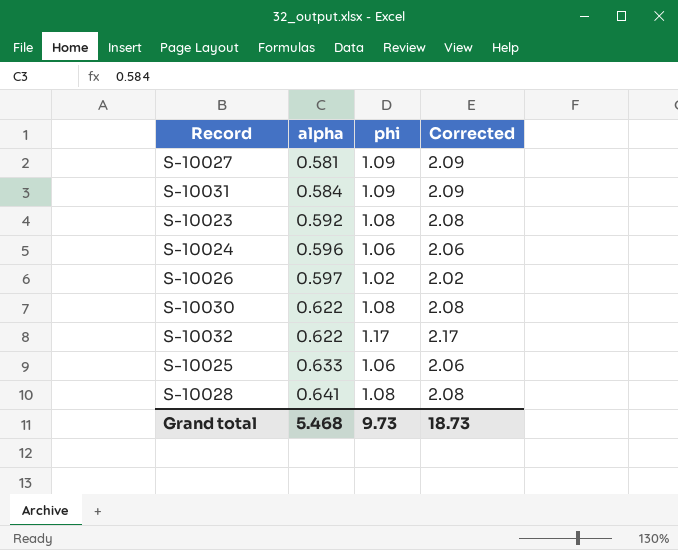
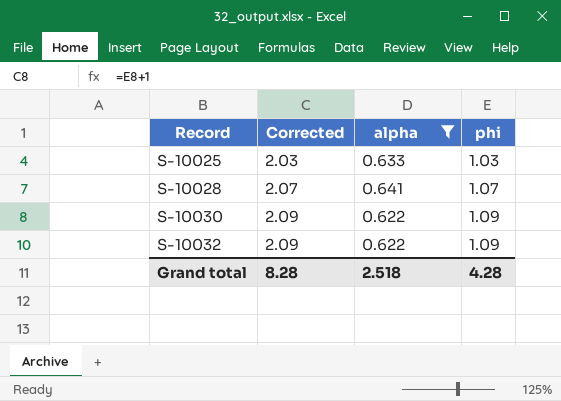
filter: none -> alpha >= 0.622
row order: alpha ascending -> Record ascending
column Corrected | position: 4 -> 2
S-10025 | Corrected: 2.06 -> 2.03
S-10025 | phi: 1.06 -> 1.03
S-10028 | Corrected: 2.08 -> 2.07
S-10028 | phi: 1.08 -> 1.07
S-10030 | Corrected: 2.08 -> 2.09
S-10030 | phi: 1.08 -> 1.09
S-10032 | Corrected: 2.17 -> 2.09
S-10032 | phi: 1.17 -> 1.09
Grand total | Corrected: 18.73 -> 8.28
Grand total | alpha: 5.468 -> 2.518
Grand total | phi: 9.73 -> 4.28

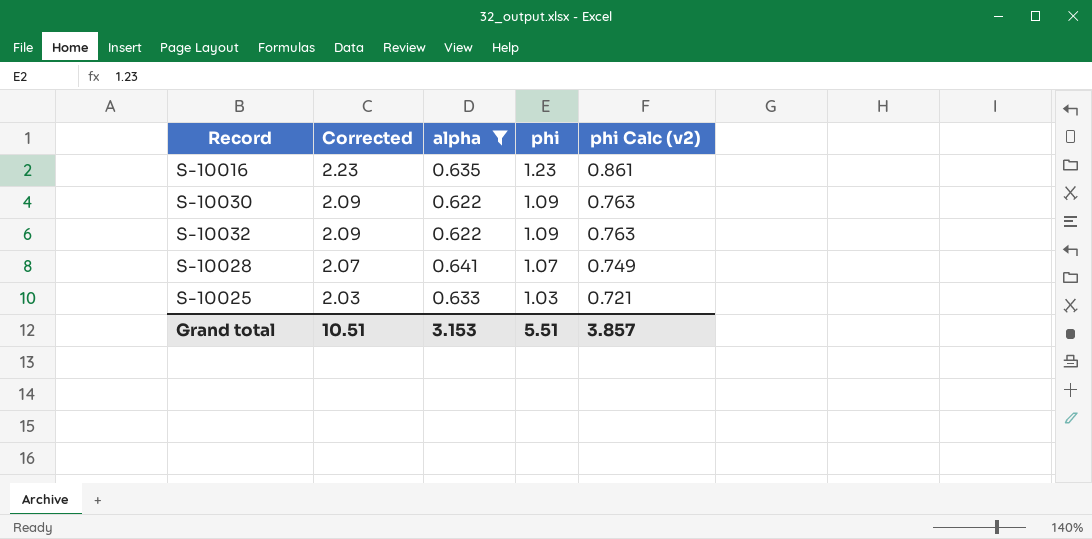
row order: Record ascending -> Corrected descending
column phi Calc (v2) | formula: none -> [phi] * 0.7
row S-10016: none -> 2.23 | 0.635 | 1.23 | 0.861
Grand total | Corrected: 8.28 -> 10.51
Grand total | alpha: 2.518 -> 3.153
Grand total | phi: 4.28 -> 5.51

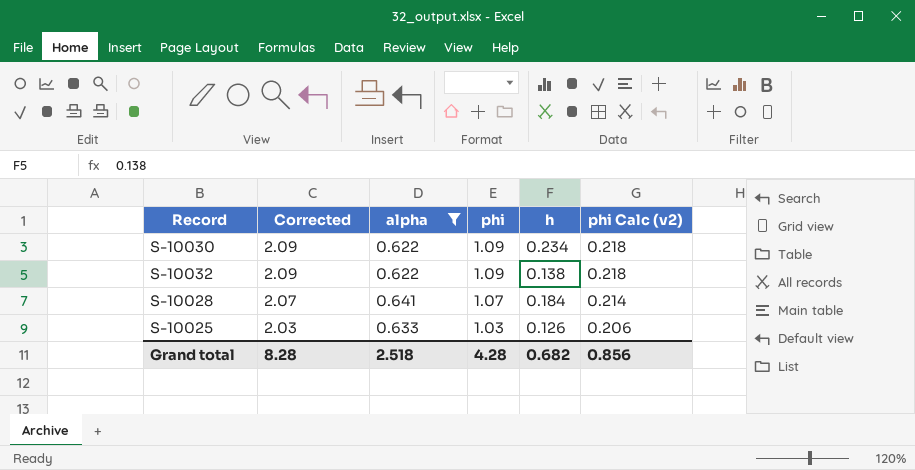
column h | position: none -> 5
column phi Calc (v2) | formula: [phi] * 0.7 -> [phi] * 0.2
row S-10016: 2.23 | 0.635 | 1.23 | 0.861 -> none
Grand total | Corrected: 10.51 -> 8.28
Grand total | alpha: 3.153 -> 2.518
Grand total | phi: 5.51 -> 4.28
Grand total | phi Calc (v2): 3.857 -> 0.856

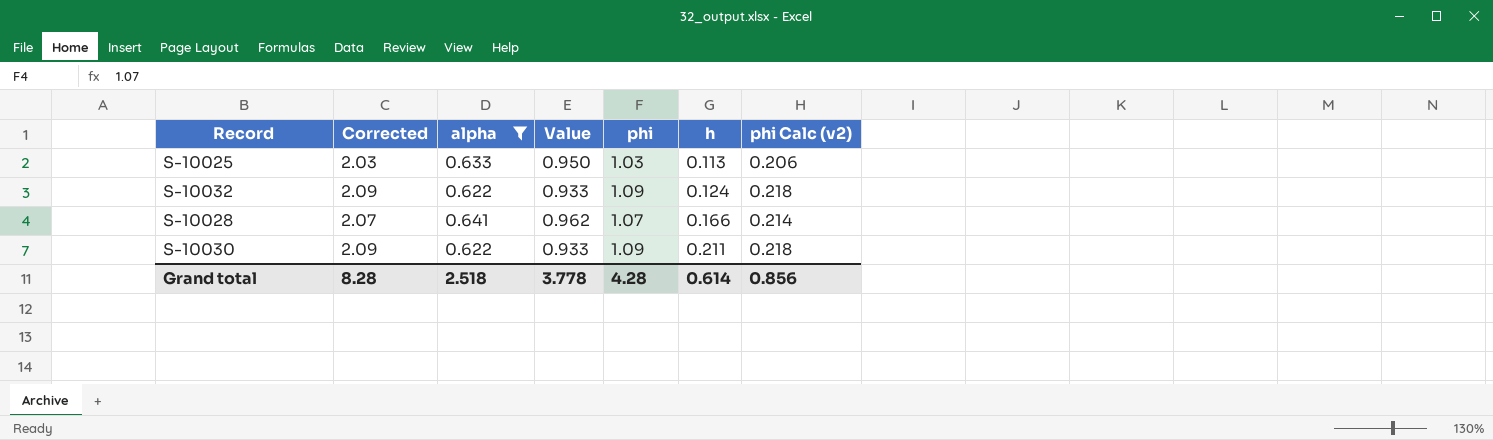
row order: Corrected descending -> h ascending
column Value | formula: none -> [alpha] * 1.5
S-10025 | h: 0.126 -> 0.113
S-10032 | h: 0.138 -> 0.124
S-10028 | h: 0.184 -> 0.166
S-10030 | h: 0.234 -> 0.211
Grand total | h: 0.682 -> 0.614

